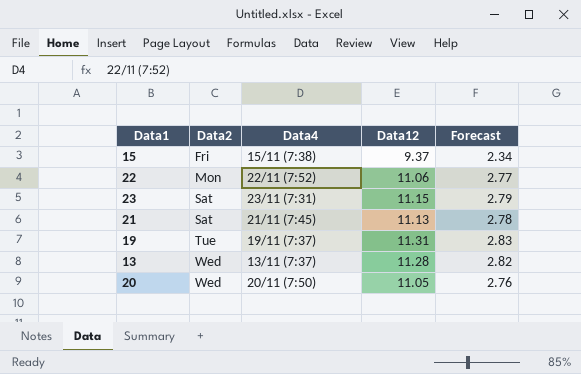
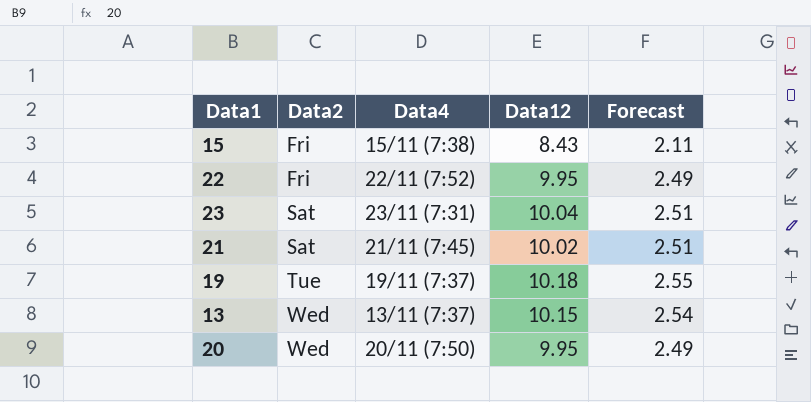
15 | Data12: 9.37 -> 8.43
15 | Forecast: 2.34 -> 2.11
22 | Data2: Mon -> Fri
22 | Data12: 11.06 -> 9.95
22 | Forecast: 2.77 -> 2.49
23 | Data12: 11.15 -> 10.04
23 | Forecast: 2.79 -> 2.51
21 | Data12: 11.13 -> 10.02
21 | Forecast: 2.78 -> 2.51
19 | Data12: 11.31 -> 10.18
19 | Forecast: 2.83 -> 2.55
13 | Data12: 11.28 -> 10.15
13 | Forecast: 2.82 -> 2.54
20 | Data12: 11.05 -> 9.95
20 | Forecast: 2.76 -> 2.49

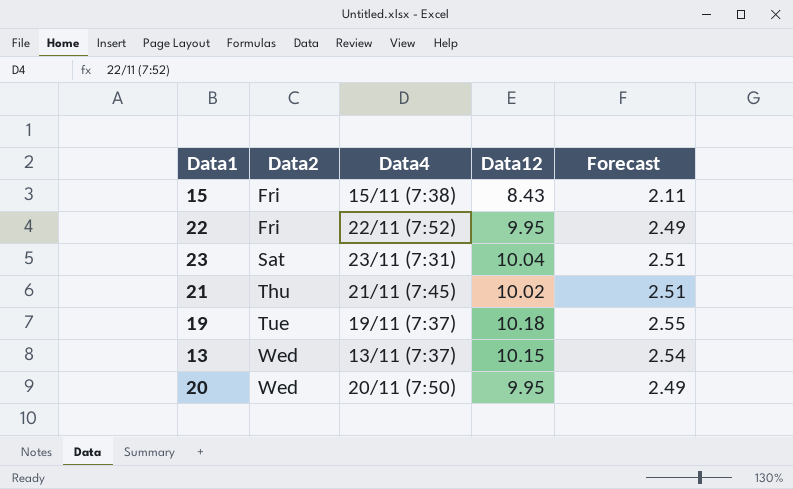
21 | Data2: Sat -> Thu

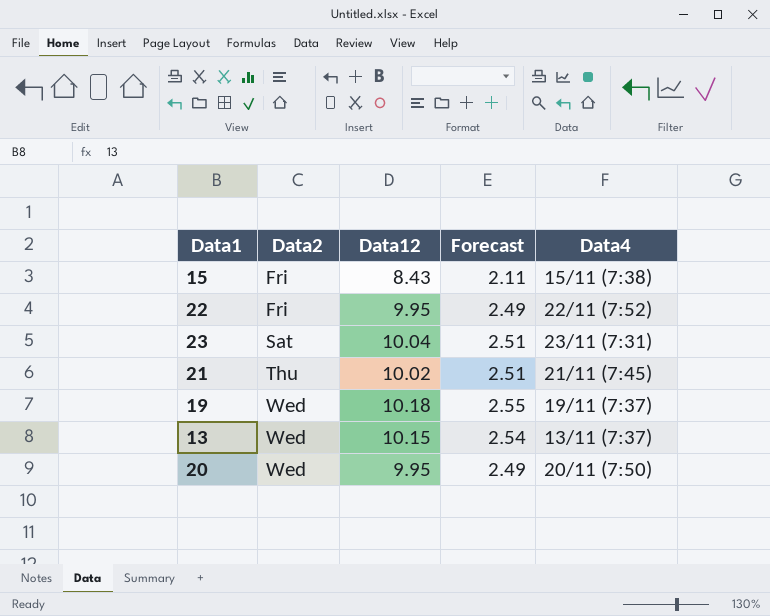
column Data4 | position: 3 -> 5
19 | Data2: Tue -> Wed

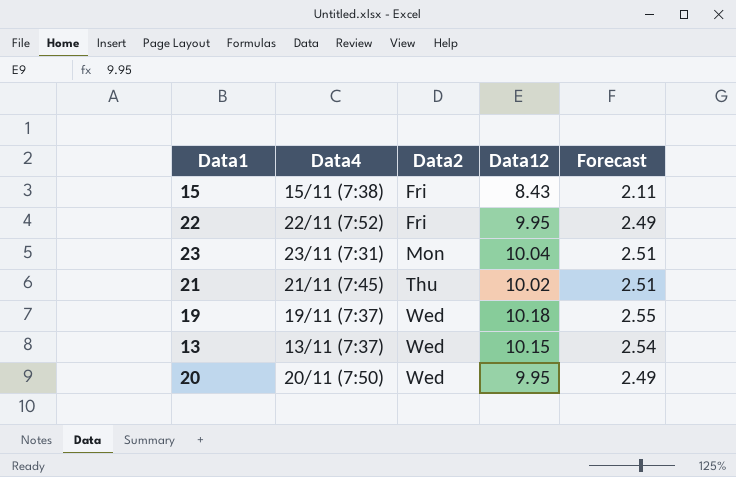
column Data4 | position: 5 -> 2
23 | Data2: Sat -> Mon

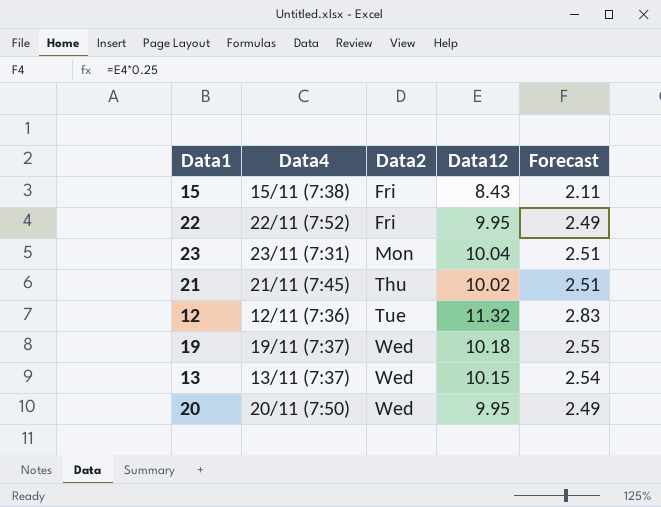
row 12: none -> 12/11 (7:36) | Tue | 11.32 | 2.83

